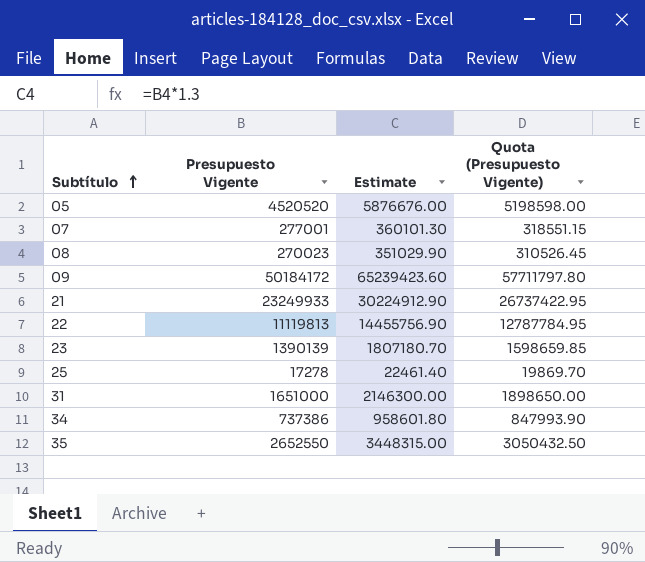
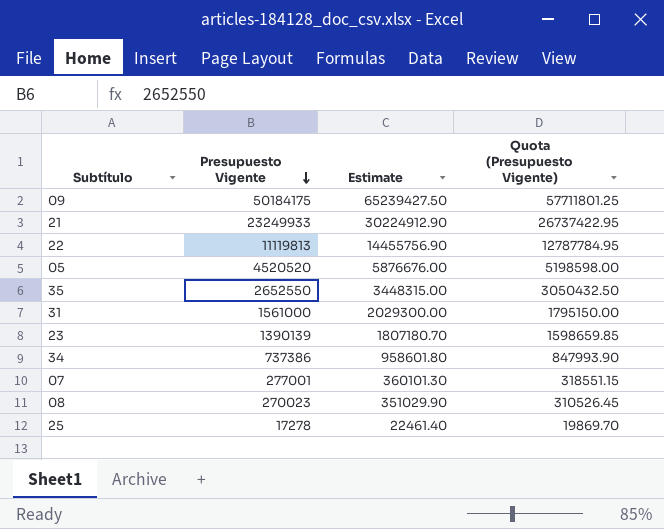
row order: Subtítulo ascending -> Presupuesto Vigente descending
09 | Presupuesto Vigente: 50184172 -> 50184175
09 | Estimate: 65239423.60 -> 65239427.50
09 | Quota (Presupuesto Vigente): 57711797.80 -> 57711801.25
31 | Presupuesto Vigente: 1651000 -> 1561000
31 | Estimate: 2146300.00 -> 2029300.00
31 | Quota (Presupuesto Vigente): 1898650.00 -> 1795150.00

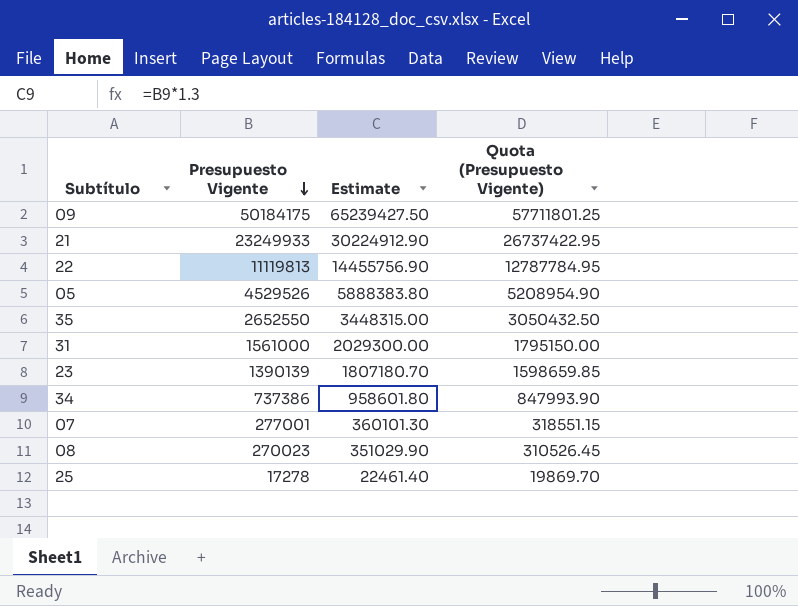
05 | Presupuesto Vigente: 4520520 -> 4529526
05 | Estimate: 5876676.00 -> 5888383.80
05 | Quota (Presupuesto Vigente): 5198598.00 -> 5208954.90

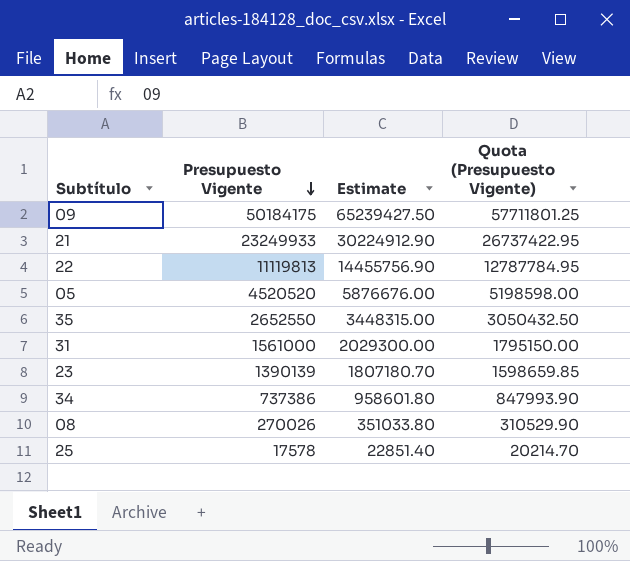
row 07: 277001 | 360101.30 | 318551.15 -> none
05 | Presupuesto Vigente: 4529526 -> 4520520
05 | Estimate: 5888383.80 -> 5876676.00
05 | Quota (Presupuesto Vigente): 5208954.90 -> 5198598.00
08 | Presupuesto Vigente: 270023 -> 270026
08 | Estimate: 351029.90 -> 351033.80
08 | Quota (Presupuesto Vigente): 310526.45 -> 310529.90
25 | Presupuesto Vigente: 17278 -> 17578
25 | Estimate: 22461.40 -> 22851.40
25 | Quota (Presupuesto Vigente): 19869.70 -> 20214.70

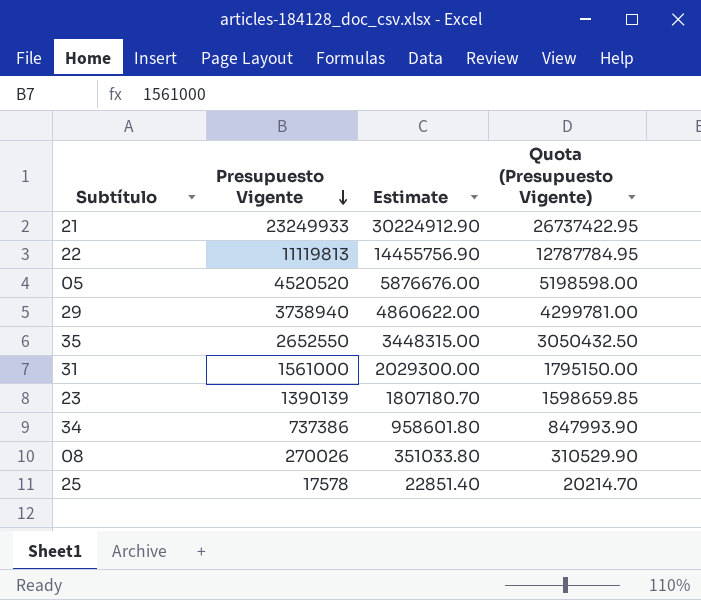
row 09: 50184175 | 65239427.50 | 57711801.25 -> none
row 29: none -> 3738940 | 4860622.00 | 4299781.00

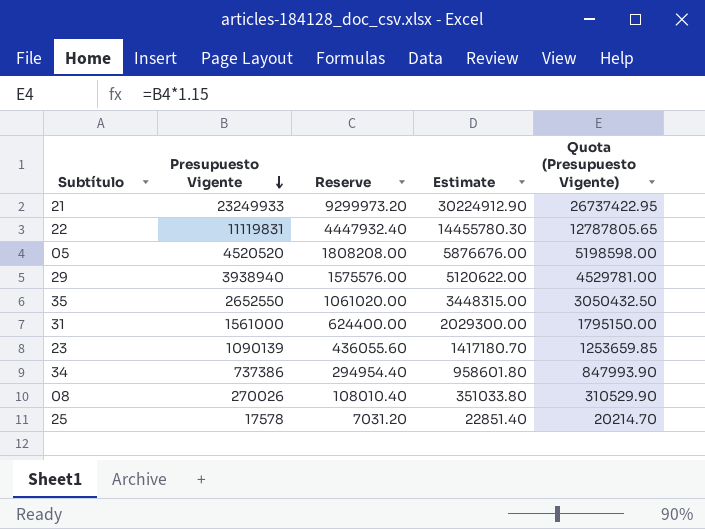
column Reserve | formula: none -> [Presupuesto Vigente] * 0.4
22 | Presupuesto Vigente: 11119813 -> 11119831
22 | Estimate: 14455756.90 -> 14455780.30
22 | Quota (Presupuesto Vigente): 12787784.95 -> 12787805.65
29 | Presupuesto Vigente: 3738940 -> 3938940
29 | Estimate: 4860622.00 -> 5120622.00
29 | Quota (Presupuesto Vigente): 4299781.00 -> 4529781.00
23 | Presupuesto Vigente: 1390139 -> 1090139
23 | Estimate: 1807180.70 -> 1417180.70
23 | Quota (Presupuesto Vigente): 1598659.85 -> 1253659.85

